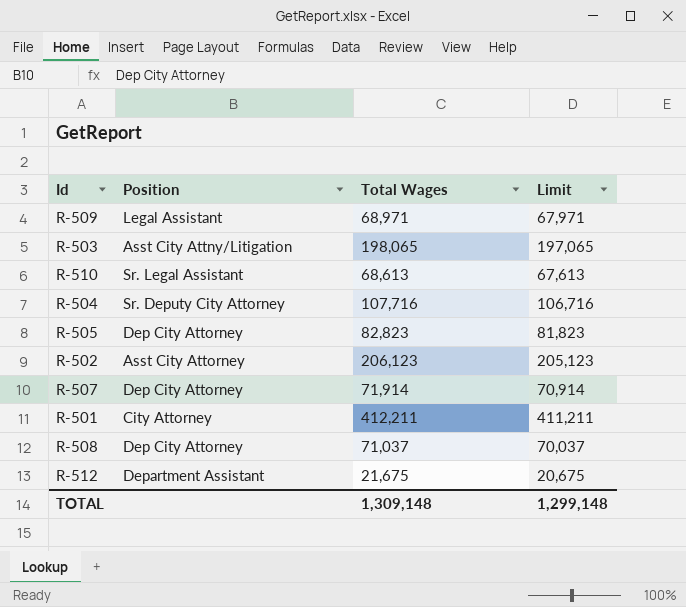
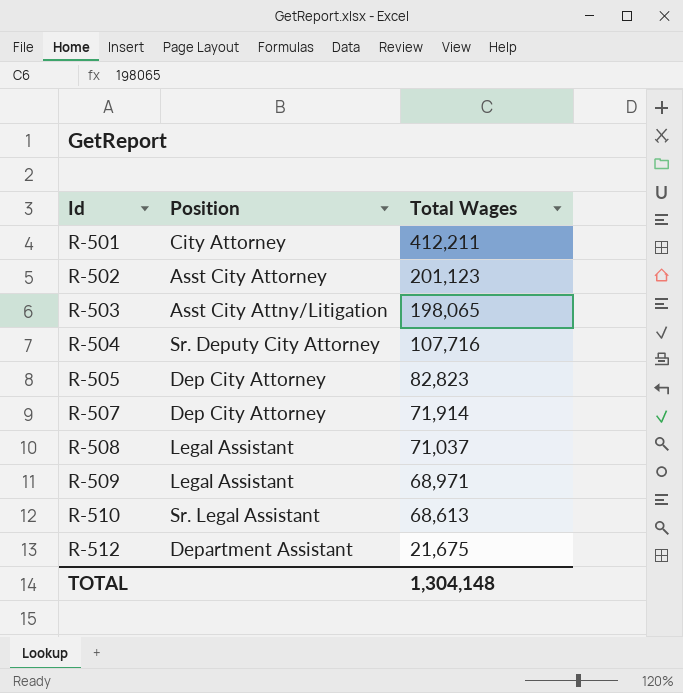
row order: none -> Id ascending
column Limit | formula: [Total Wages] - 1000 -> none
R-502 | Total Wages: 206,123 -> 201,123
R-508 | Position: Dep City Attorney -> Legal Assistant
TOTAL | Total Wages: 1,309,148 -> 1,304,148

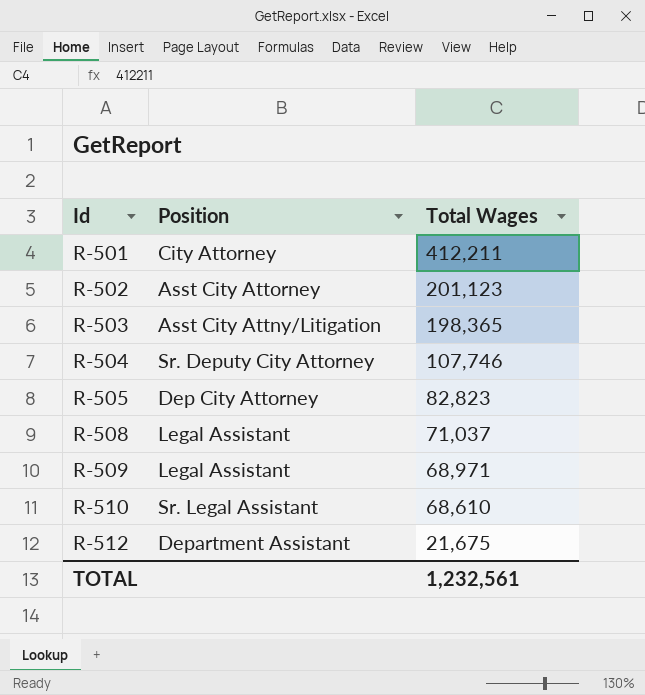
row R-507: Dep City Attorney | 71,914 -> none
R-503 | Total Wages: 198,065 -> 198,365
R-504 | Total Wages: 107,716 -> 107,746
R-510 | Total Wages: 68,613 -> 68,610
TOTAL | Total Wages: 1,304,148 -> 1,232,561

